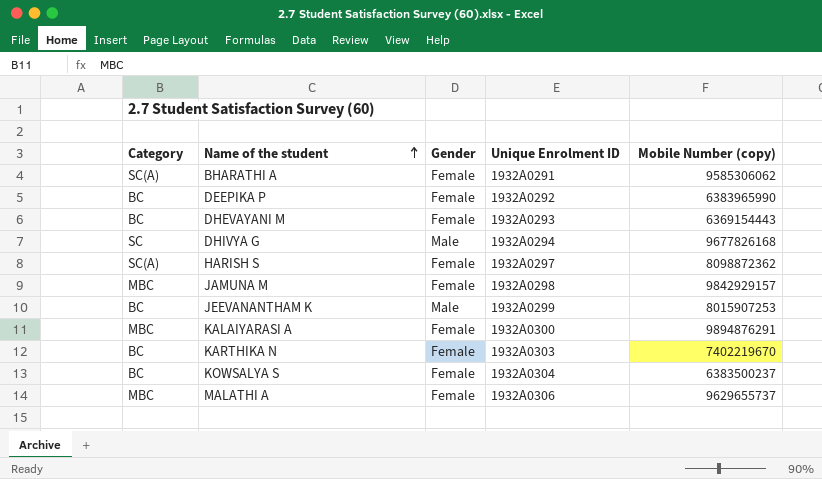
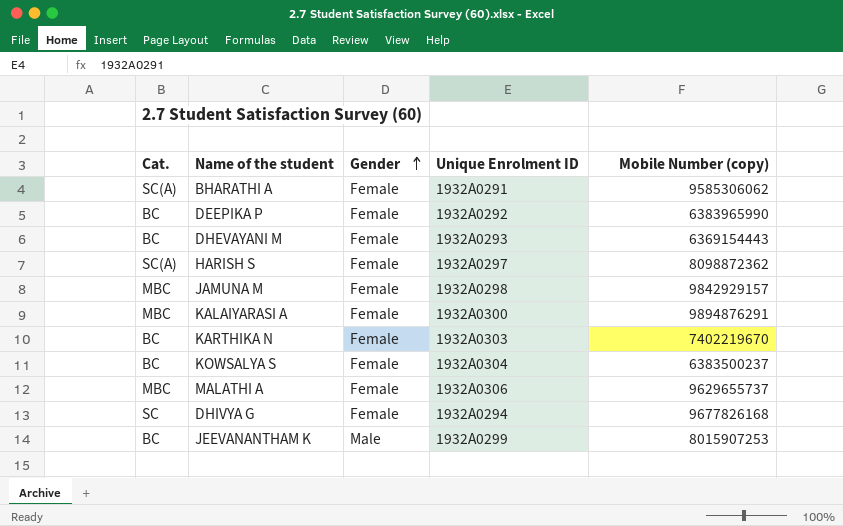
row order: Name of the student ascending -> Gender ascending
column name: Category -> Cat.
DHIVYA G | Gender: Male -> Female

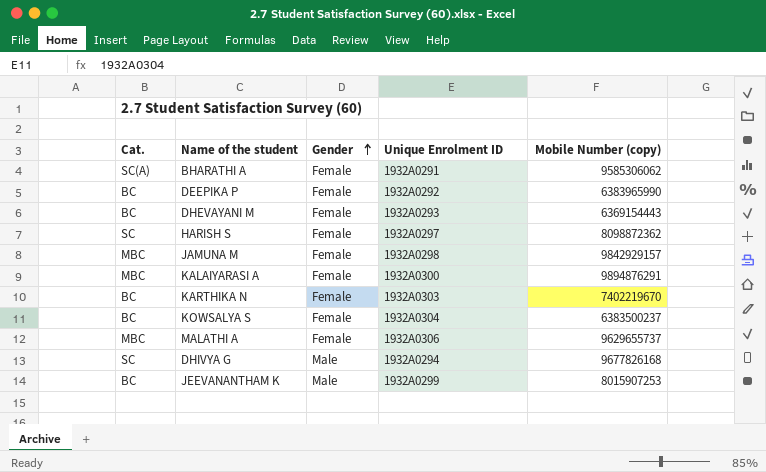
HARISH S | Cat.: SC(A) -> SC
DHIVYA G | Gender: Female -> Male

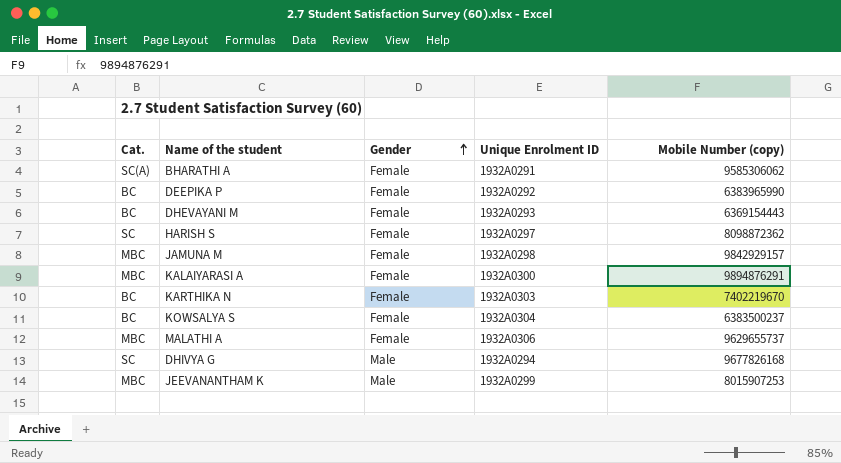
JEEVANANTHAM K | Cat.: BC -> MBC

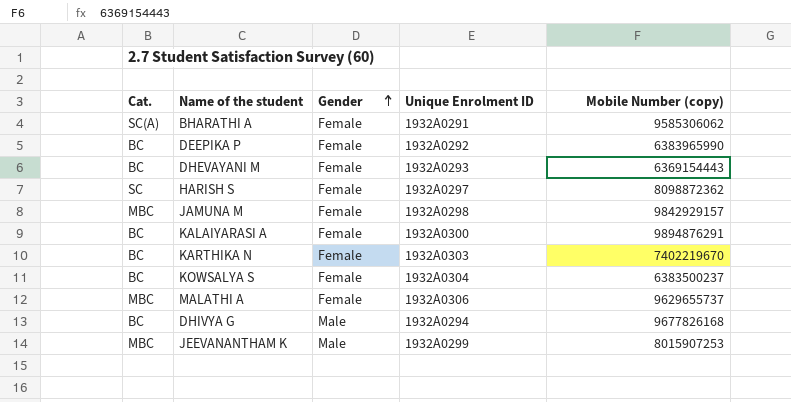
KALAIYARASI A | Cat.: MBC -> BC
DHIVYA G | Cat.: SC -> BC

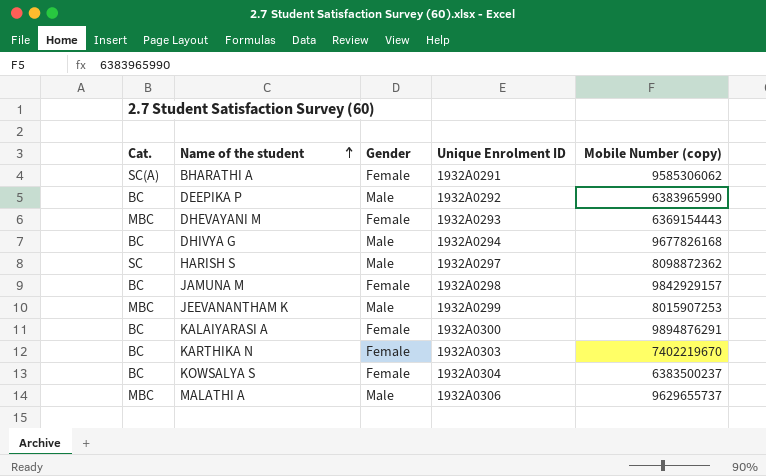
row order: Gender ascending -> Name of the student ascending
DEEPIKA P | Gender: Female -> Male
DHEVAYANI M | Cat.: BC -> MBC
HARISH S | Gender: Female -> Male
JAMUNA M | Cat.: MBC -> BC
MALATHI A | Gender: Female -> Male

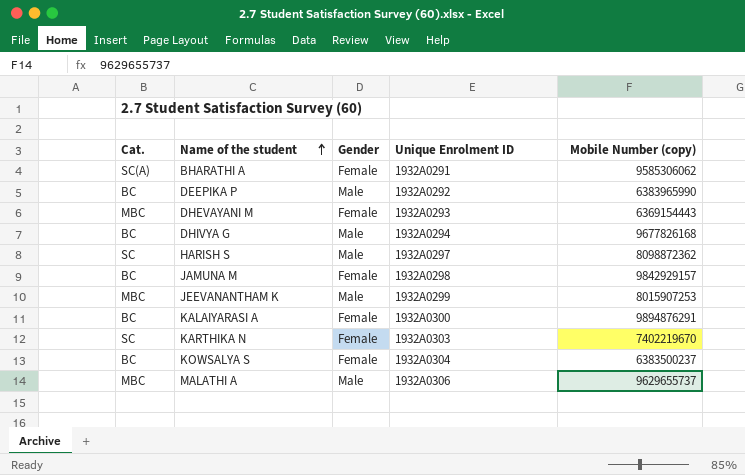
KARTHIKA N | Cat.: BC -> SC

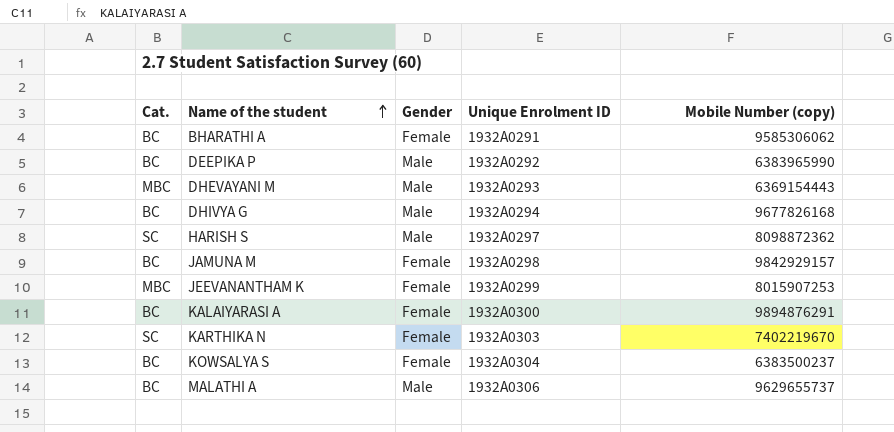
BHARATHI A | Cat.: SC(A) -> BC
DHEVAYANI M | Gender: Female -> Male
JEEVANANTHAM K | Gender: Male -> Female
MALATHI A | Cat.: MBC -> BC

